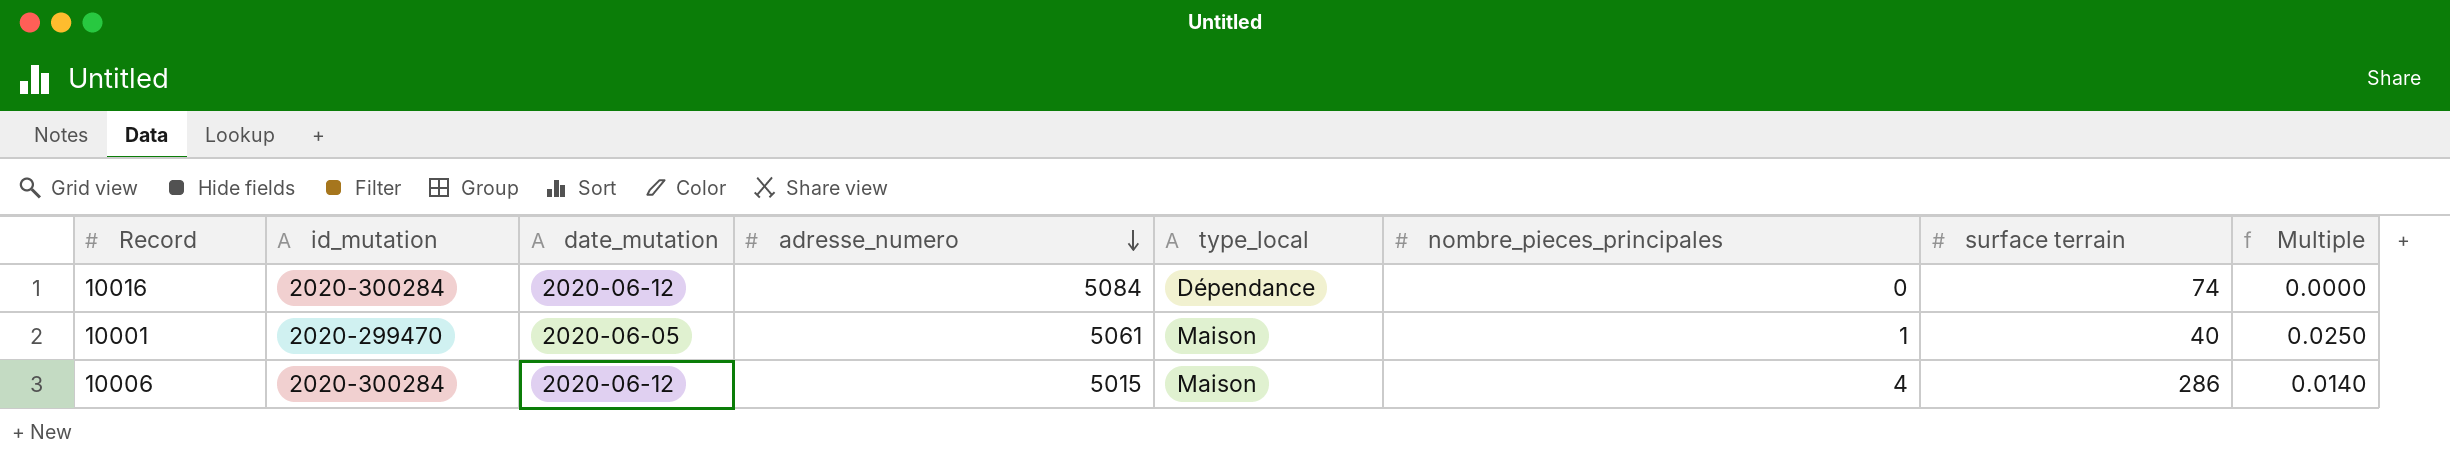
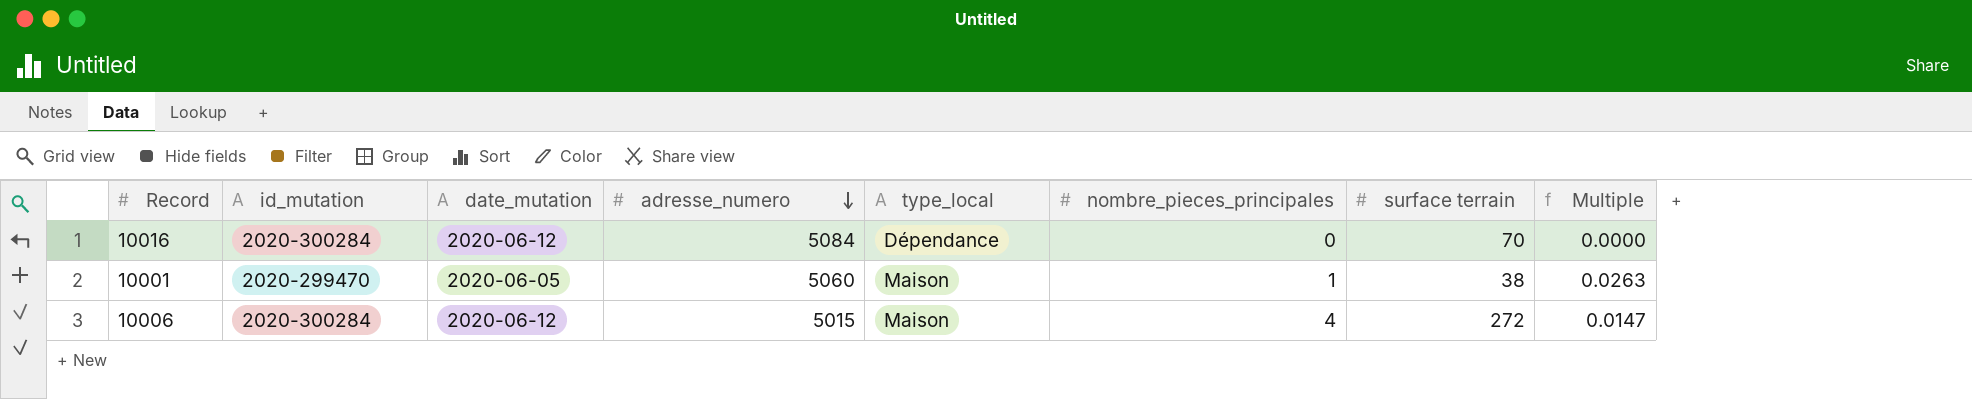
10016 | surface terrain: 74 -> 70
10001 | adresse_numero: 5061 -> 5060
10001 | surface terrain: 40 -> 38
10001 | Multiple: 0.0250 -> 0.0263
10006 | surface terrain: 286 -> 272
10006 | Multiple: 0.0140 -> 0.0147

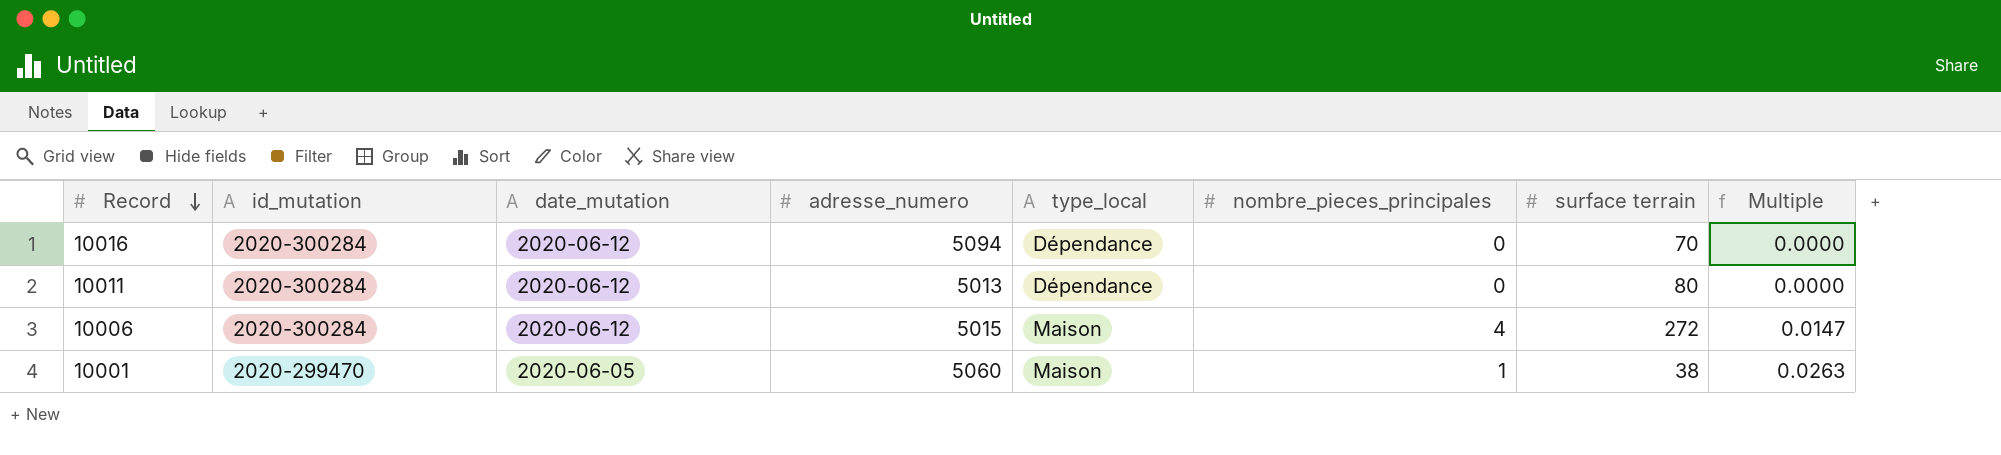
row order: adresse_numero descending -> Record descending
10016 | adresse_numero: 5084 -> 5094
row 10011: none -> 2020-300284 | 2020-06-12 | 5013 | Dépendance | 0 | 80 | 0.0000

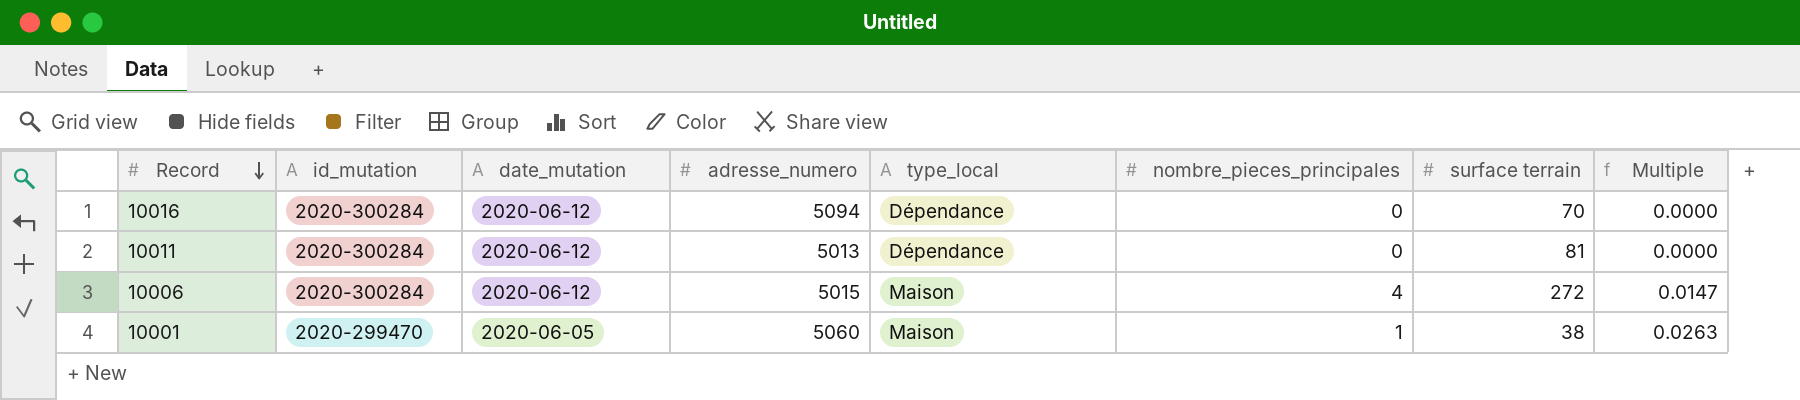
10011 | surface terrain: 80 -> 81

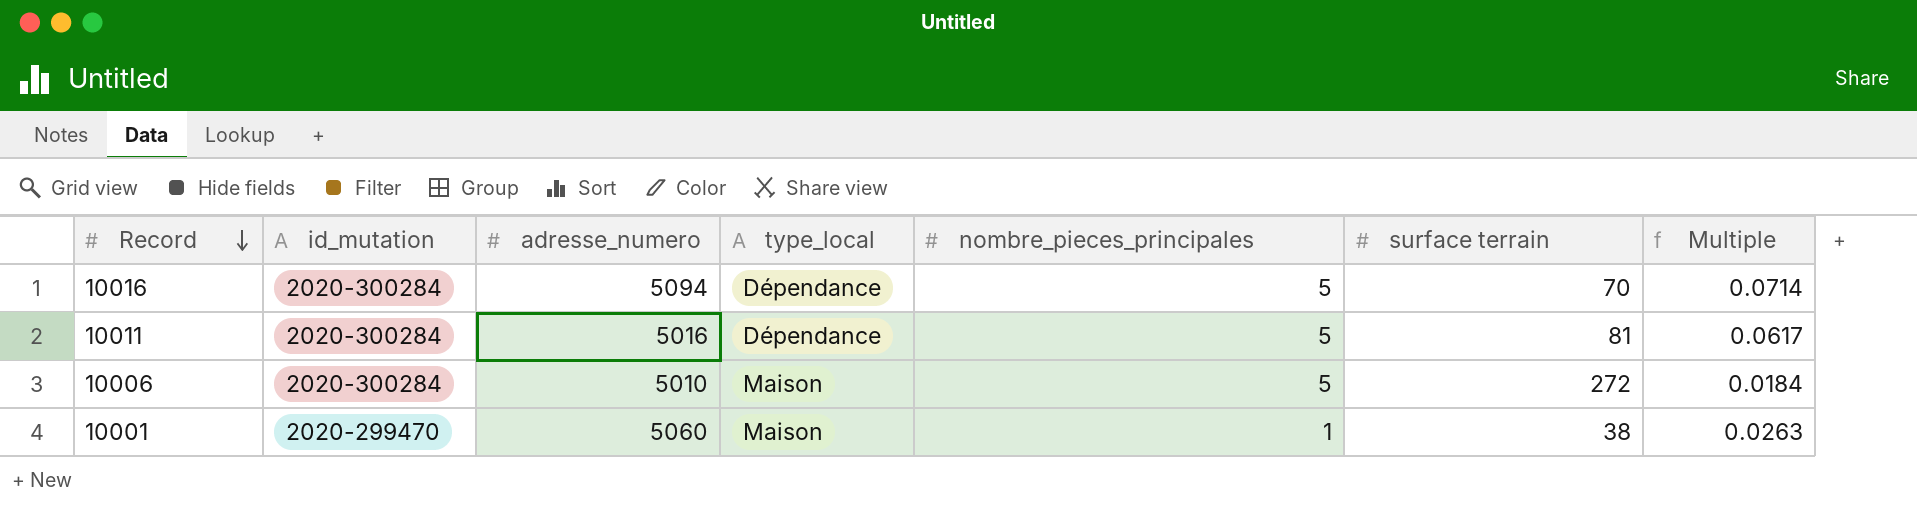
column date_mutation | position: 3 -> none
10016 | nombre_pieces_principales: 0 -> 5
10016 | Multiple: 0.0000 -> 0.0714
10011 | adresse_numero: 5013 -> 5016
10011 | nombre_pieces_principales: 0 -> 5
10011 | Multiple: 0.0000 -> 0.0617
10006 | adresse_numero: 5015 -> 5010
10006 | nombre_pieces_principales: 4 -> 5
10006 | Multiple: 0.0147 -> 0.0184

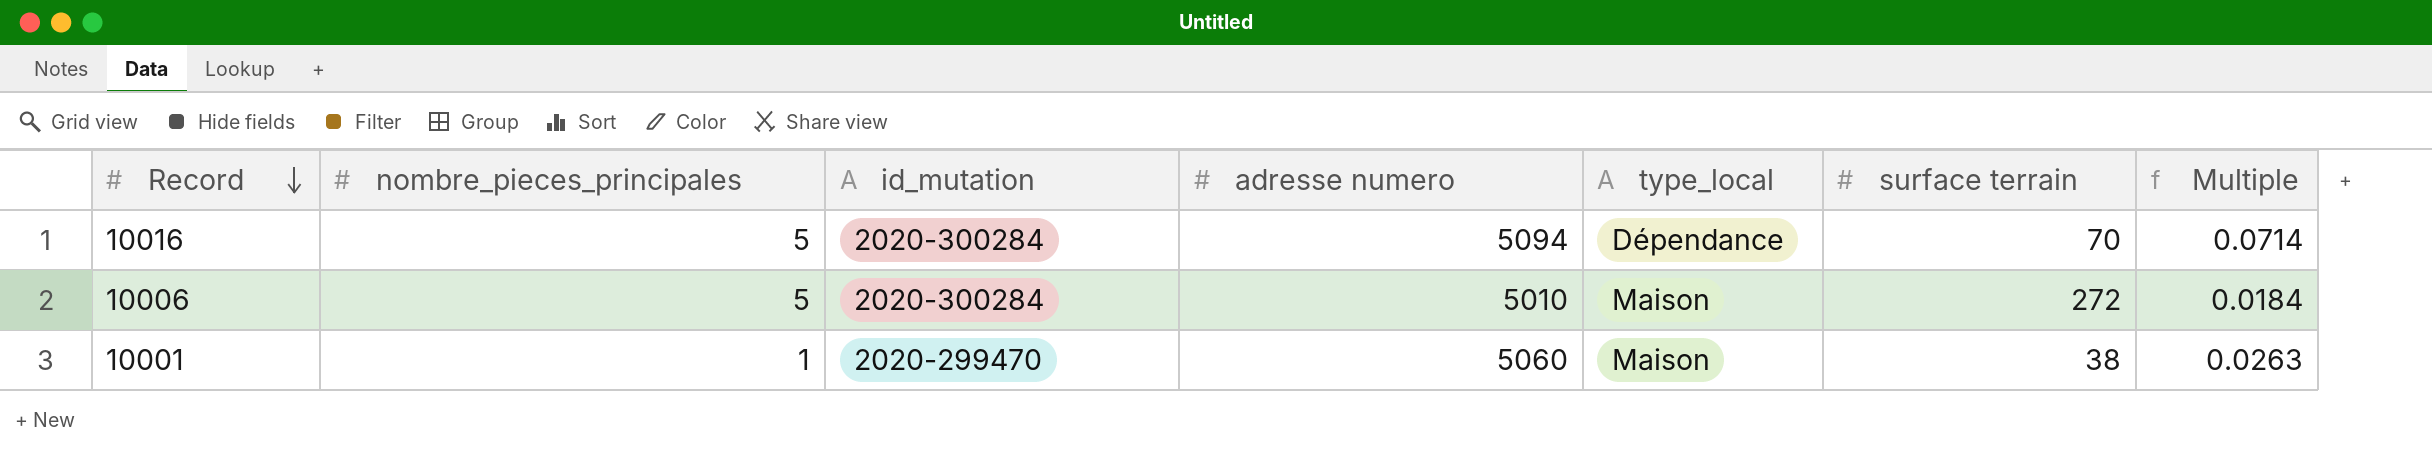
column nombre_pieces_principales | position: 5 -> 2
column name: adresse_numero -> adresse numero
row 10011: 2020-300284 | 5016 | Dépendance | 5 | 81 | 0.0617 -> none

